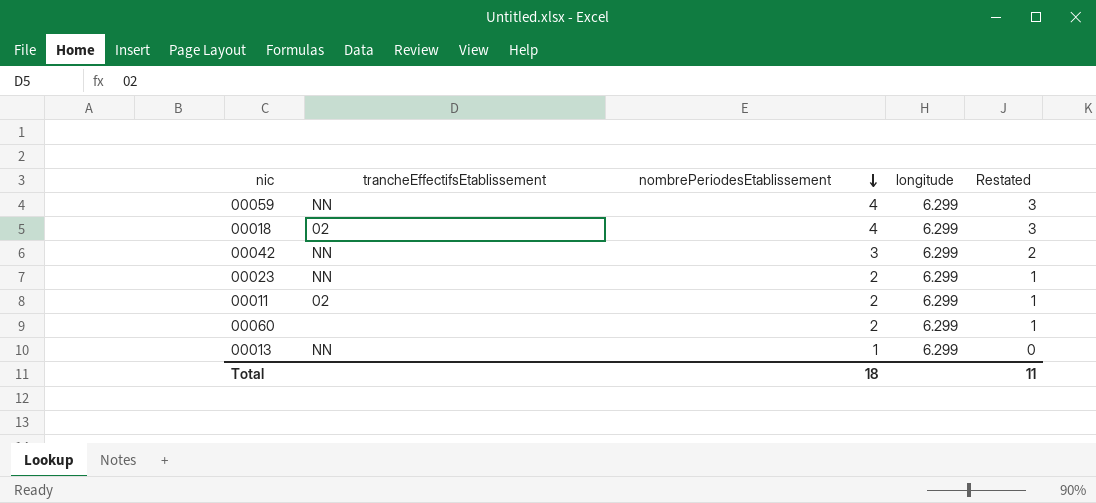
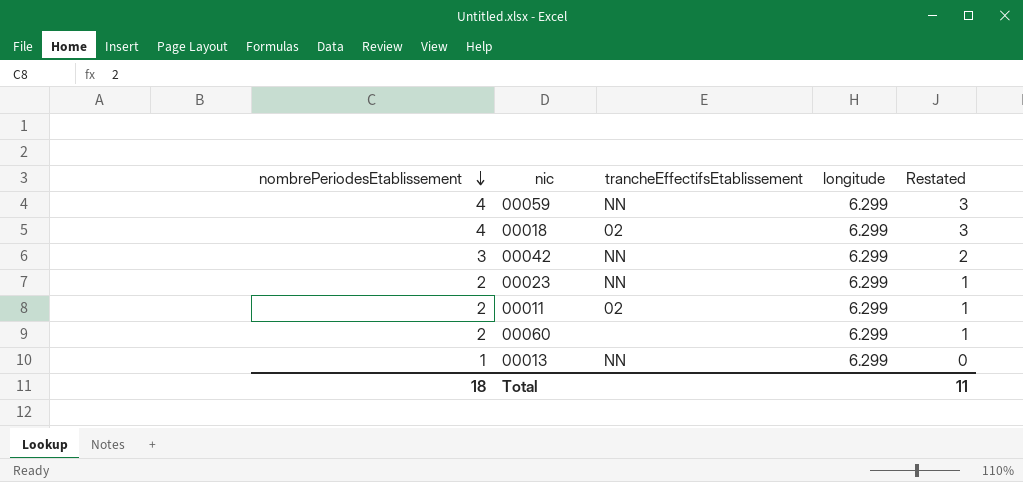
column nombrePeriodesEtablissement | position: 3 -> 1

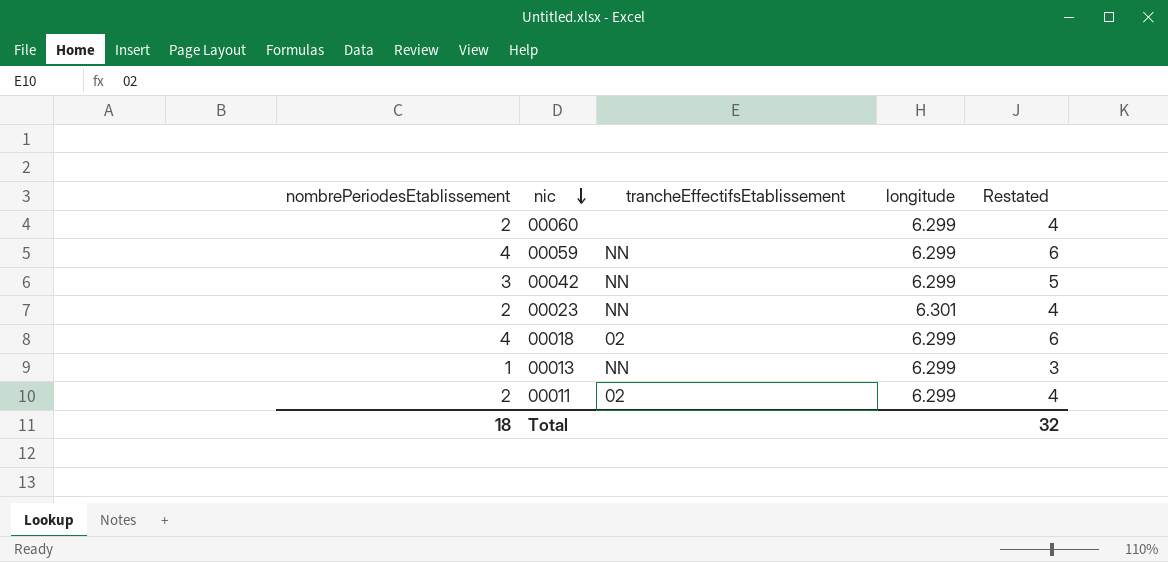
row order: nombrePeriodesEtablissement descending -> nic descending
column Restated | formula: [nombrePeriodesEtablissement] - 1 -> [nombrePeriodesEtablissement] + 2
00023 | longitude: 6.299 -> 6.301
Total | Restated: 11 -> 32

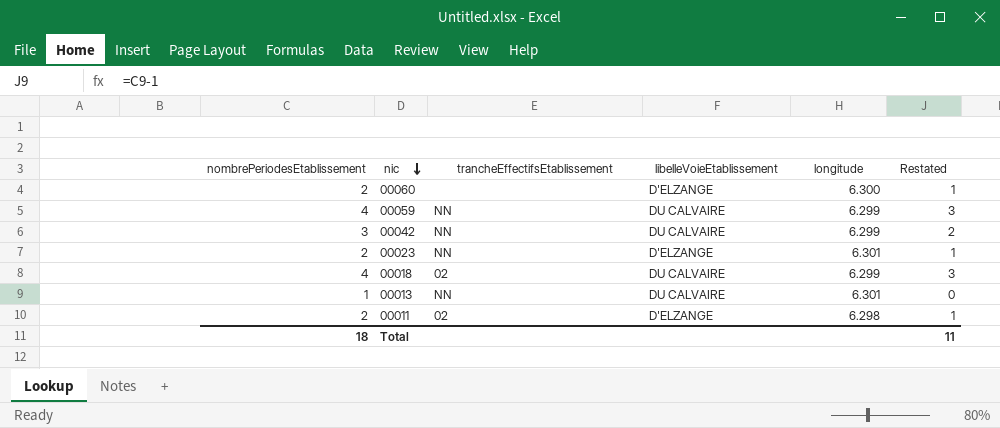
column libelleVoieEtablissement | position: none -> 4
column Restated | formula: [nombrePeriodesEtablissement] + 2 -> [nombrePeriodesEtablissement] - 1
00060 | longitude: 6.299 -> 6.300
00013 | longitude: 6.299 -> 6.301
00011 | longitude: 6.299 -> 6.298
Total | Restated: 32 -> 11

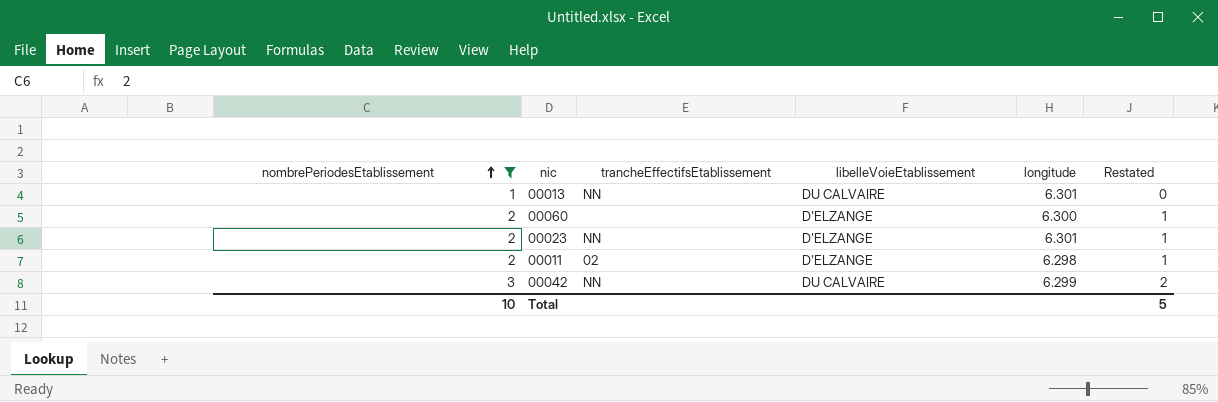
filter: none -> nombrePeriodesEtablissement != 4
row order: nic descending -> nombrePeriodesEtablissement ascending
Total | nombrePeriodesEtablissement: 18 -> 10
Total | Restated: 11 -> 5

